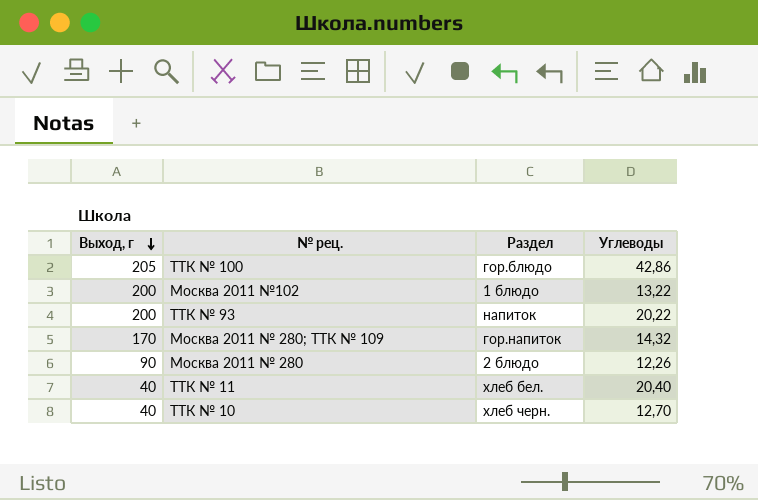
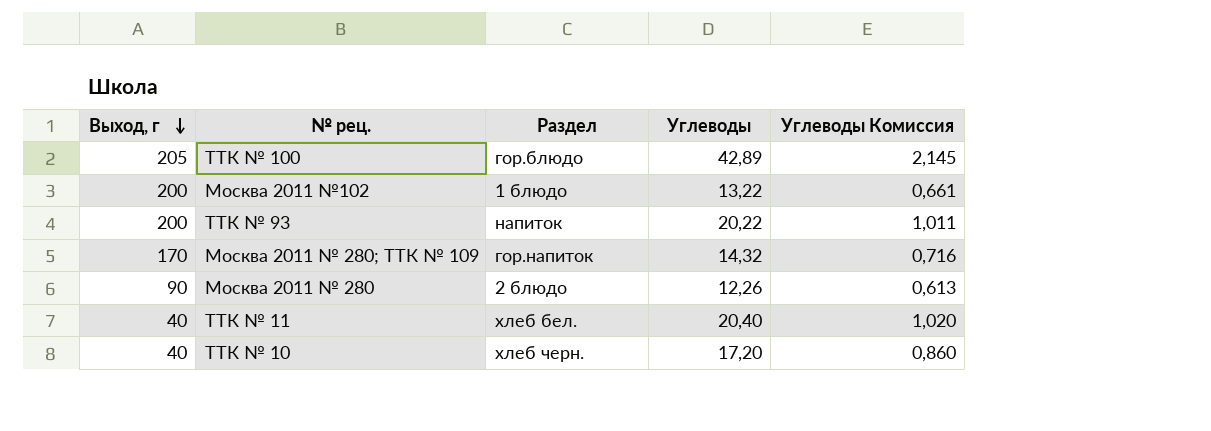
column Углеводы Комиссия | formula: none -> [Углеводы] * 0,05
ТТК № 100 | Углеводы: 42,86 -> 42,89
ТТК № 10 | Углеводы: 12,70 -> 17,20

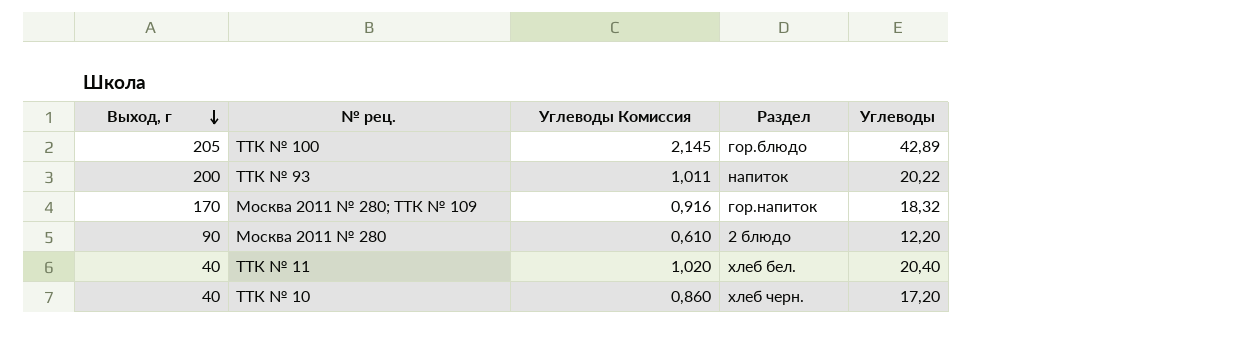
column Углеводы Комиссия | position: 5 -> 3
row Москва 2011 №102: 200 | 1 блюдо | 13,22 | 0,661 -> none
Москва 2011 № 280; ТТК № 109 | Углеводы Комиссия: 0,716 -> 0,916
Москва 2011 № 280; ТТК № 109 | Углеводы: 14,32 -> 18,32
Москва 2011 № 280 | Углеводы Комиссия: 0,613 -> 0,610
Москва 2011 № 280 | Углеводы: 12,26 -> 12,20

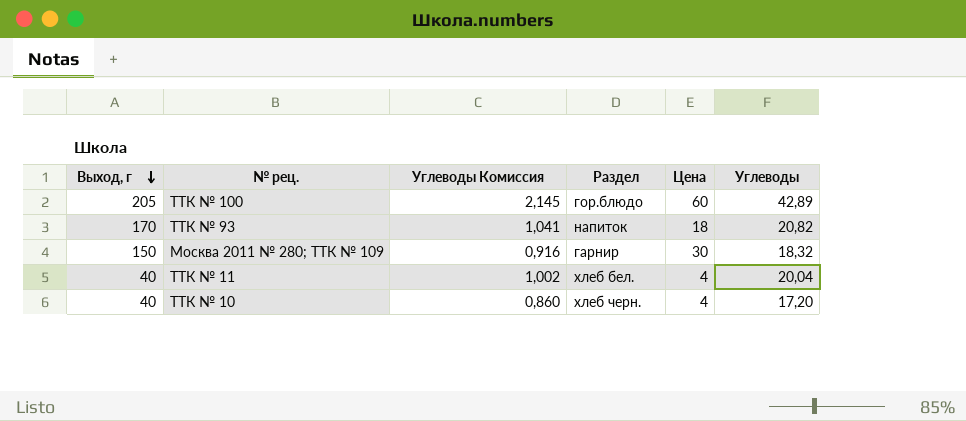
column Цена | position: none -> 5
row Москва 2011 № 280: 90 | 0,610 | 2 блюдо | 12,20 -> none
ТТК № 93 | Выход, г: 200 -> 170
ТТК № 93 | Углеводы Комиссия: 1,011 -> 1,041
ТТК № 93 | Углеводы: 20,22 -> 20,82
Москва 2011 № 280; ТТК № 109 | Выход, г: 170 -> 150
Москва 2011 № 280; ТТК № 109 | Раздел: гор.напиток -> гарнир
ТТК № 11 | Углеводы Комиссия: 1,020 -> 1,002
ТТК № 11 | Углеводы: 20,40 -> 20,04

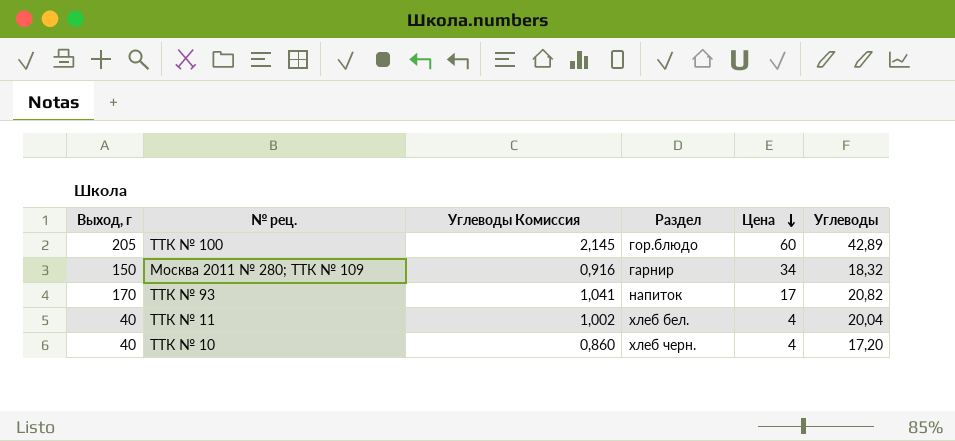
row order: Выход, г descending -> Цена descending
Москва 2011 № 280; ТТК № 109 | Цена: 30 -> 34
ТТК № 93 | Цена: 18 -> 17

